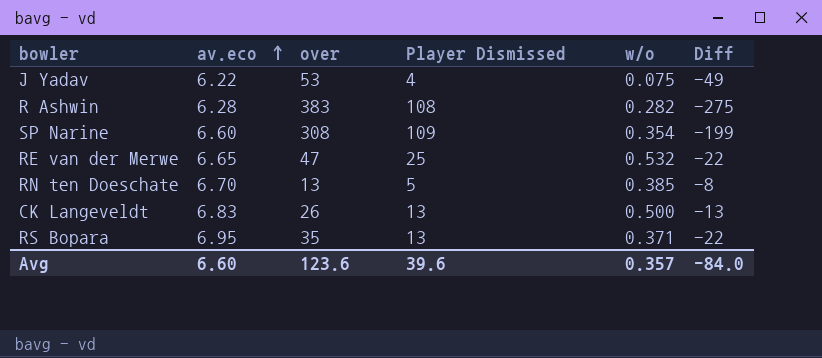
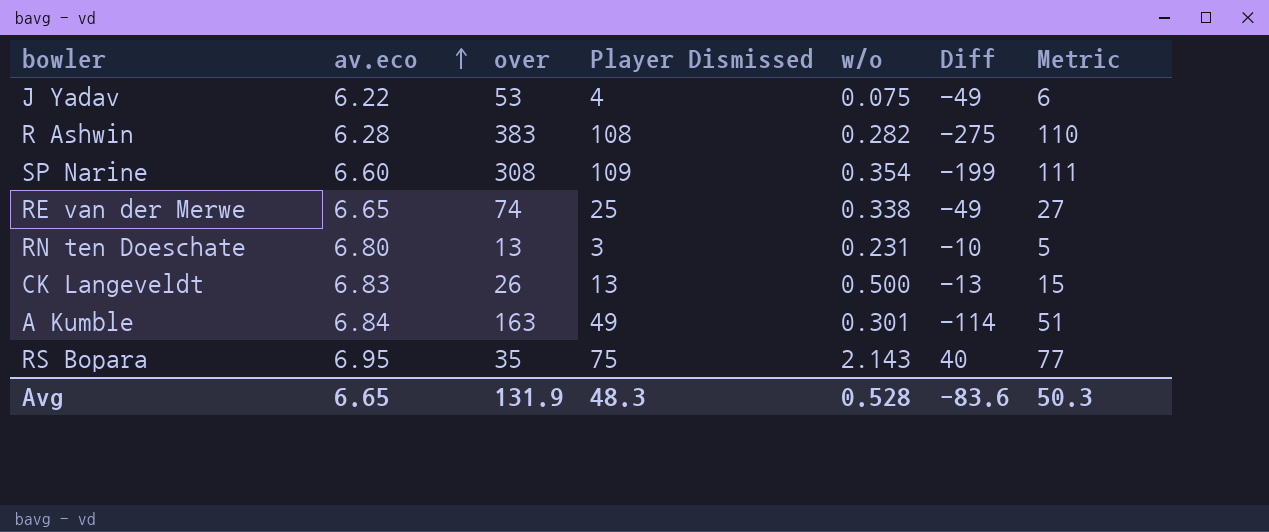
column Metric | formula: none -> [Player Dismissed] + 2
RE van der Merwe | over: 47 -> 74
RE van der Merwe | w/o: 0.532 -> 0.338
RE van der Merwe | Diff: -22 -> -49
RN ten Doeschate | av.eco: 6.70 -> 6.80
RN ten Doeschate | Player Dismissed: 5 -> 3
RN ten Doeschate | w/o: 0.385 -> 0.231
RN ten Doeschate | Diff: -8 -> -10
row A Kumble: none -> 6.84 | 163 | 49 | 0.301 | -114 | 51
RS Bopara | Player Dismissed: 13 -> 75
RS Bopara | w/o: 0.371 -> 2.143
RS Bopara | Diff: -22 -> 40
Avg | av.eco: 6.60 -> 6.65
Avg | over: 123.6 -> 131.9
Avg | Player Dismissed: 39.6 -> 48.3
Avg | w/o: 0.357 -> 0.528
Avg | Diff: -84.0 -> -83.6

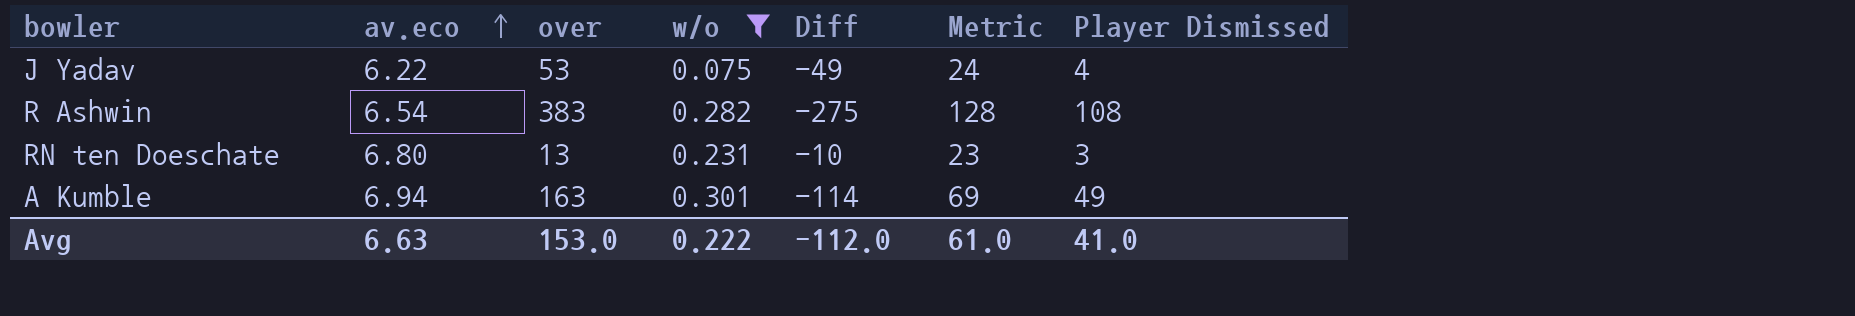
filter: none -> w/o <= 0.301
column Metric | formula: [Player Dismissed] + 2 -> [Player Dismissed] + 20
column Player Dismissed | position: 4 -> 7
R Ashwin | av.eco: 6.28 -> 6.54
A Kumble | av.eco: 6.84 -> 6.94
Avg | av.eco: 6.65 -> 6.63
Avg | over: 131.9 -> 153.0
Avg | w/o: 0.528 -> 0.222
Avg | Diff: -83.6 -> -112.0
Avg | Metric: 50.3 -> 61.0
Avg | Player Dismissed: 48.3 -> 41.0

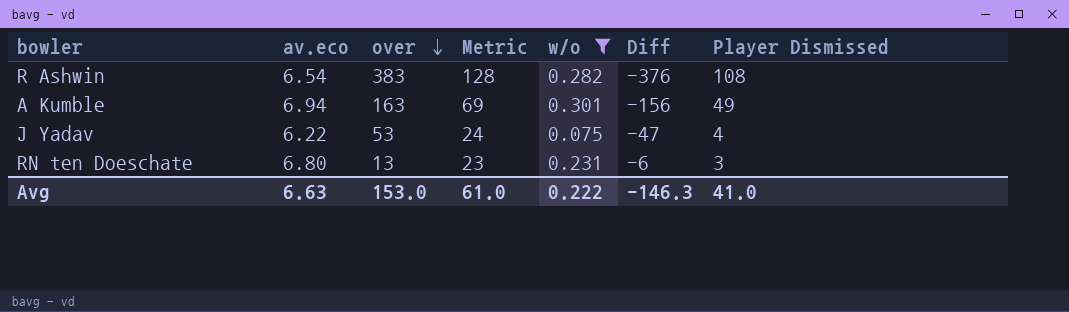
row order: av.eco ascending -> over descending
column Metric | position: 6 -> 4
column Diff | formula: [Player Dismissed] - [over] -> [av.eco] - [over]
Avg | Diff: -112.0 -> -146.3

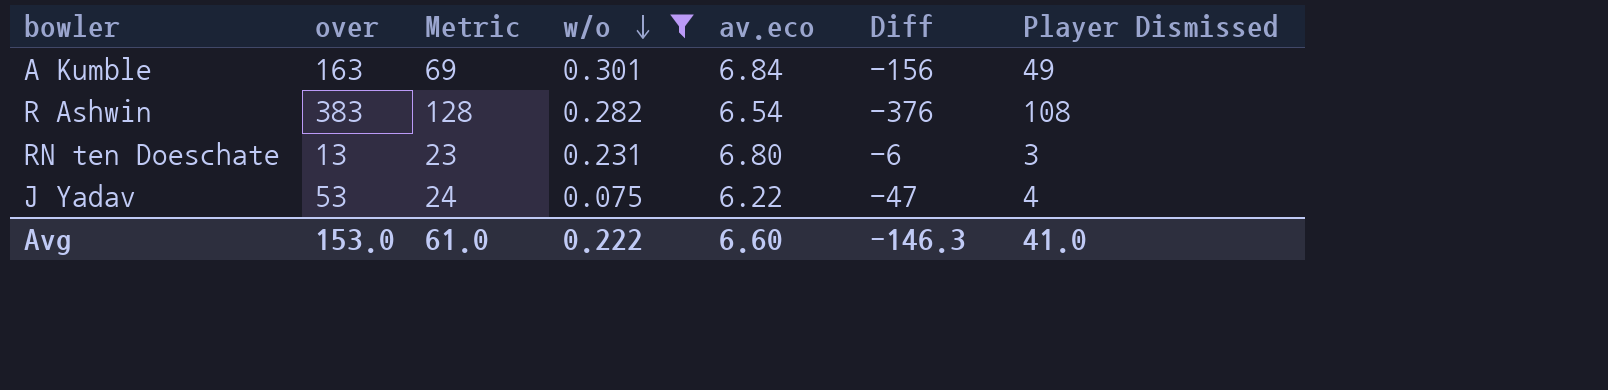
row order: over descending -> w/o descending
column av.eco | position: 2 -> 5
A Kumble | av.eco: 6.94 -> 6.84
Avg | av.eco: 6.63 -> 6.60

